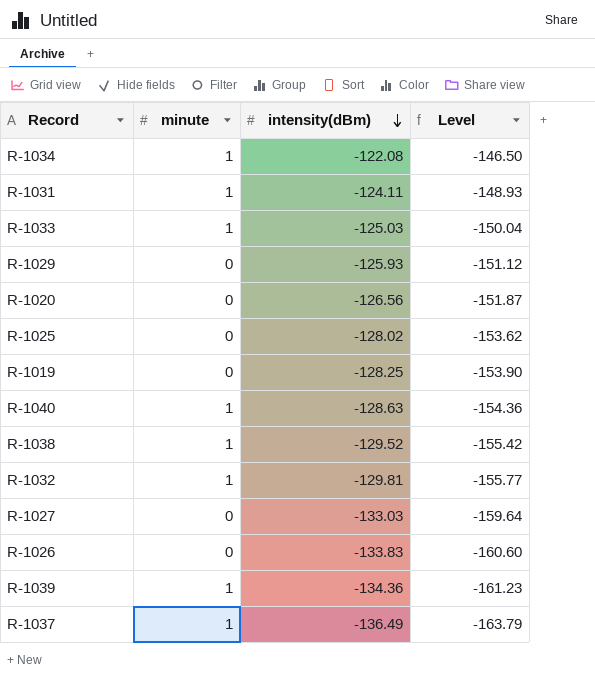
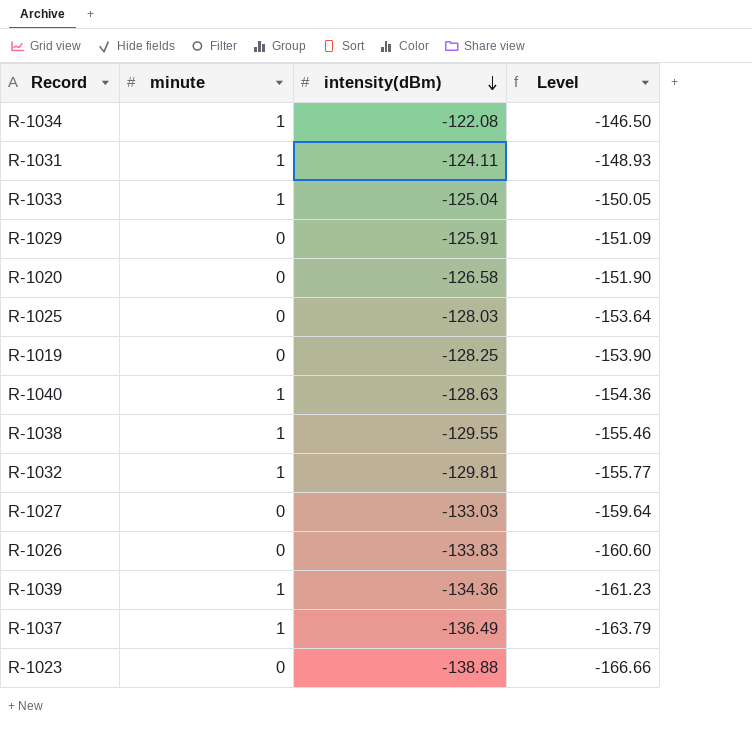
R-1033 | intensity(dBm): -125.03 -> -125.04
R-1033 | Level: -150.04 -> -150.05
R-1029 | intensity(dBm): -125.93 -> -125.91
R-1029 | Level: -151.12 -> -151.09
R-1020 | intensity(dBm): -126.56 -> -126.58
R-1020 | Level: -151.87 -> -151.90
R-1025 | intensity(dBm): -128.02 -> -128.03
R-1025 | Level: -153.62 -> -153.64
R-1038 | intensity(dBm): -129.52 -> -129.55
R-1038 | Level: -155.42 -> -155.46
row R-1023: none -> 0 | -138.88 | -166.66

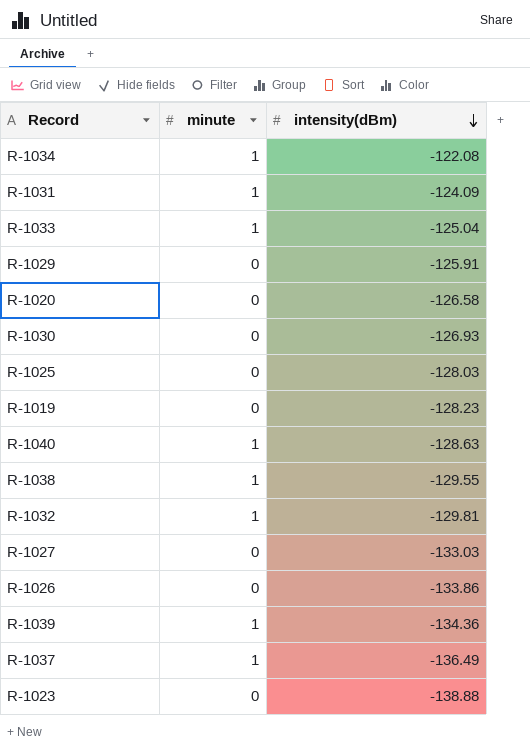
column Level | formula: [intensity(dBm)] * 1.2 -> none
R-1031 | intensity(dBm): -124.11 -> -124.09
row R-1030: none -> 0 | -126.93
R-1019 | intensity(dBm): -128.25 -> -128.23
R-1026 | intensity(dBm): -133.83 -> -133.86

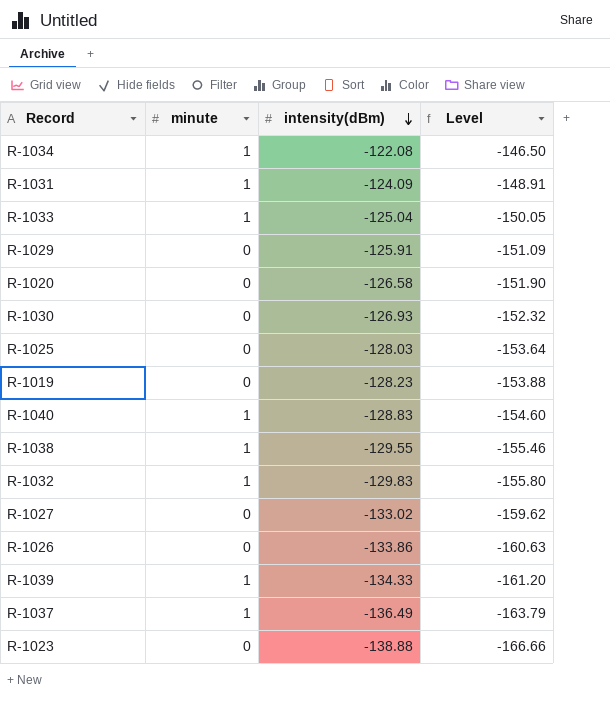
column Level | formula: none -> [intensity(dBm)] * 1.2
R-1040 | intensity(dBm): -128.63 -> -128.83
R-1032 | intensity(dBm): -129.81 -> -129.83
R-1027 | intensity(dBm): -133.03 -> -133.02
R-1039 | intensity(dBm): -134.36 -> -134.33

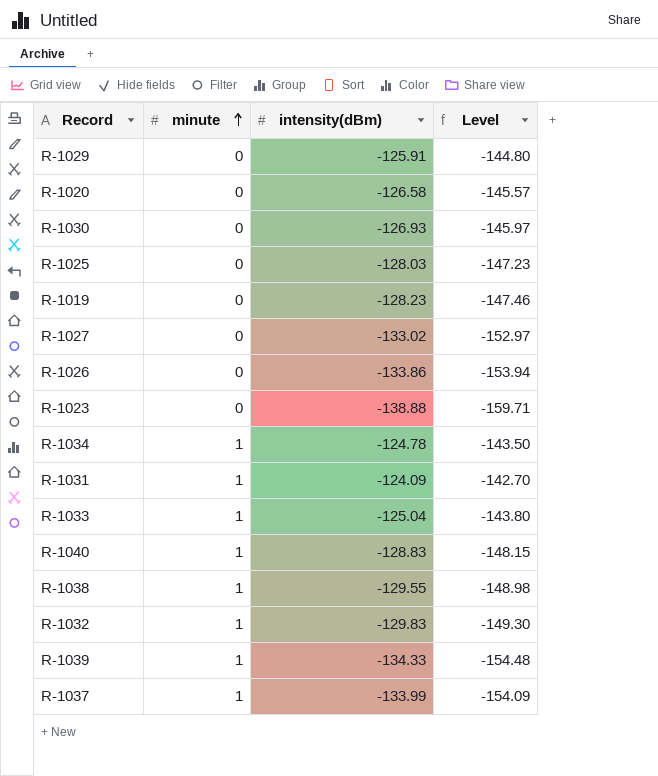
row order: intensity(dBm) descending -> minute ascending
column Level | formula: [intensity(dBm)] * 1.2 -> [intensity(dBm)] * 1.15
R-1034 | intensity(dBm): -122.08 -> -124.78
R-1037 | intensity(dBm): -136.49 -> -133.99

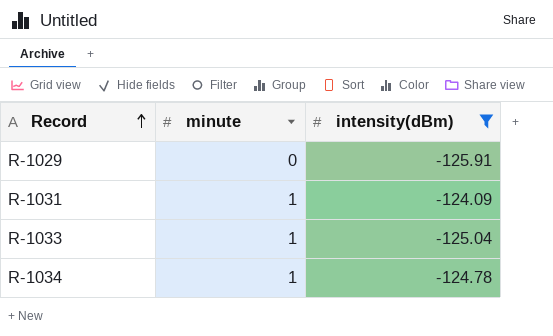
filter: none -> intensity(dBm) >= -125.91
row order: minute ascending -> Record ascending
column Level | formula: [intensity(dBm)] * 1.15 -> none

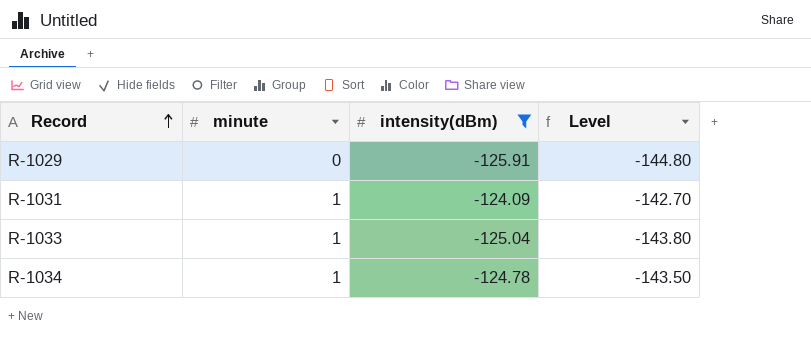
column Level | formula: none -> [intensity(dBm)] * 1.15

